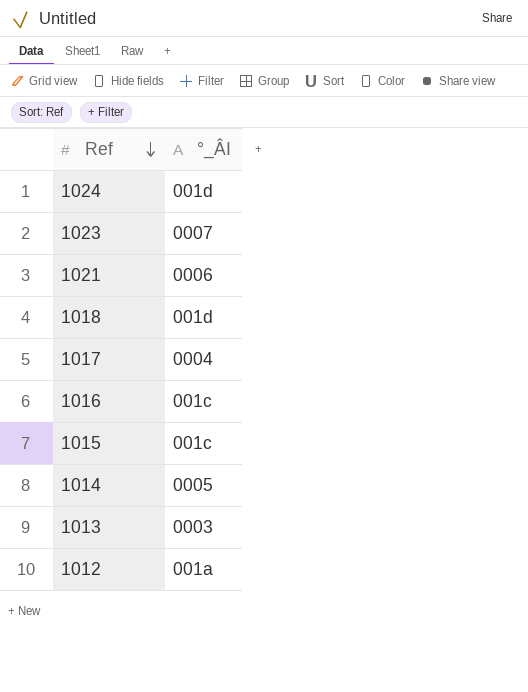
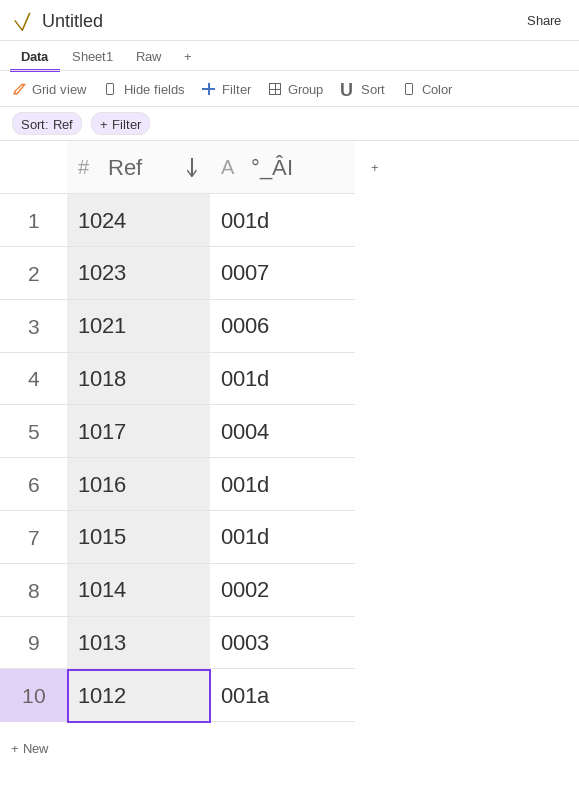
1016 | °_ÂI: 001c -> 001d
1015 | °_ÂI: 001c -> 001d
1014 | °_ÂI: 0005 -> 0002

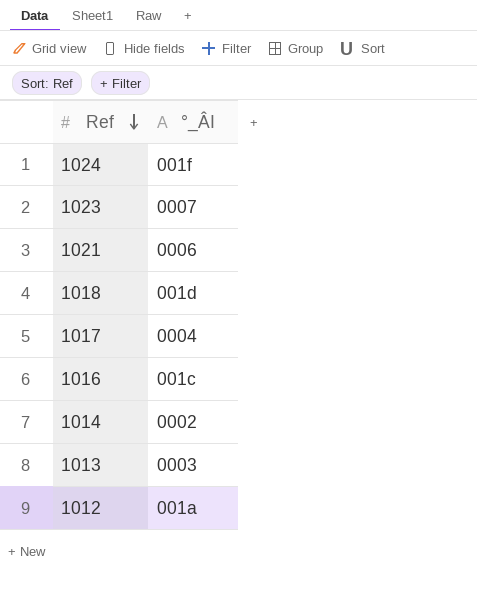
row 1015: 001d -> none
1024 | °_ÂI: 001d -> 001f
1016 | °_ÂI: 001d -> 001c

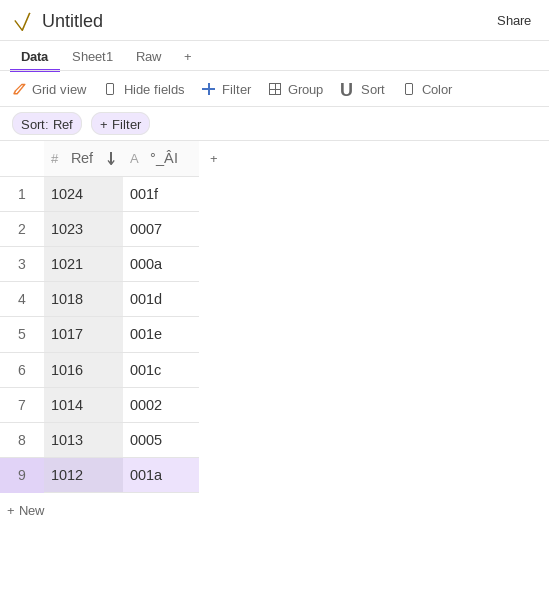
1021 | °_ÂI: 0006 -> 000a
1017 | °_ÂI: 0004 -> 001e
1013 | °_ÂI: 0003 -> 0005

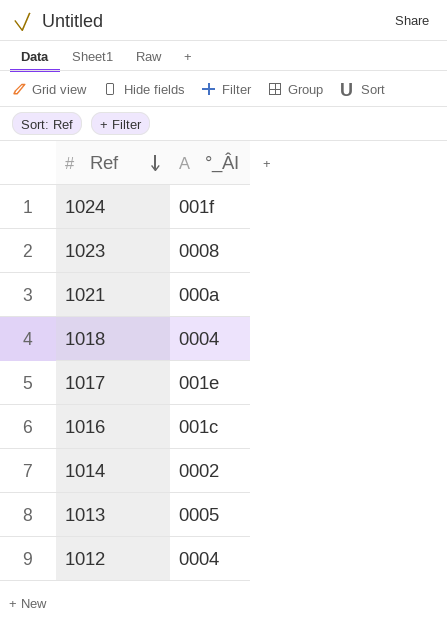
1023 | °_ÂI: 0007 -> 0008
1018 | °_ÂI: 001d -> 0004
1012 | °_ÂI: 001a -> 0004

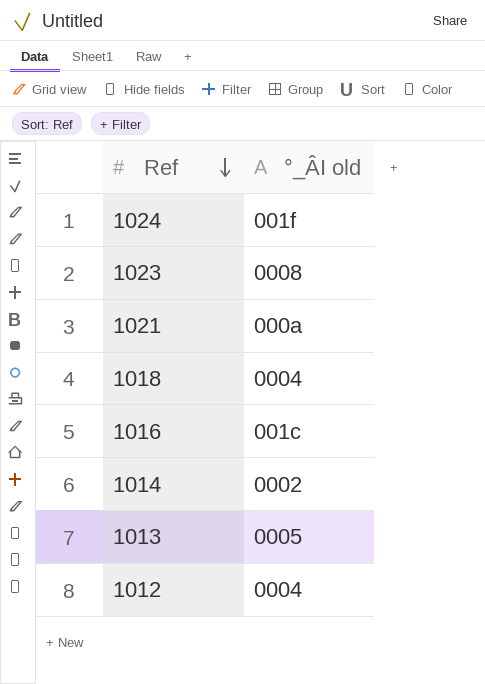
column name: °_ÂI -> °_ÂI old
row 1017: 001e -> none

